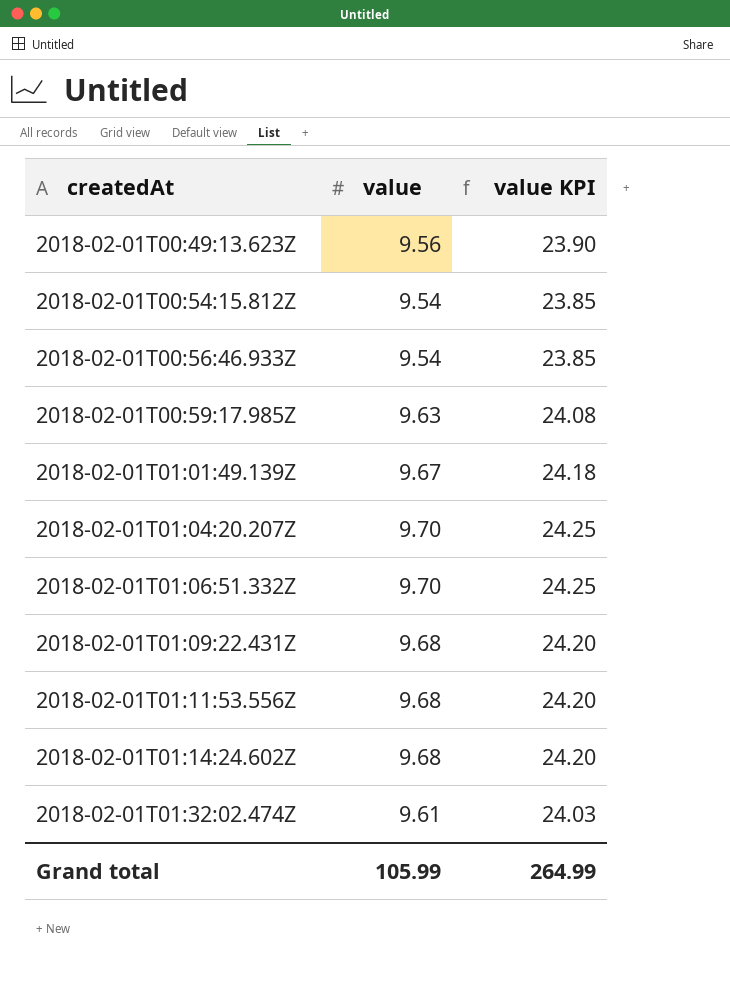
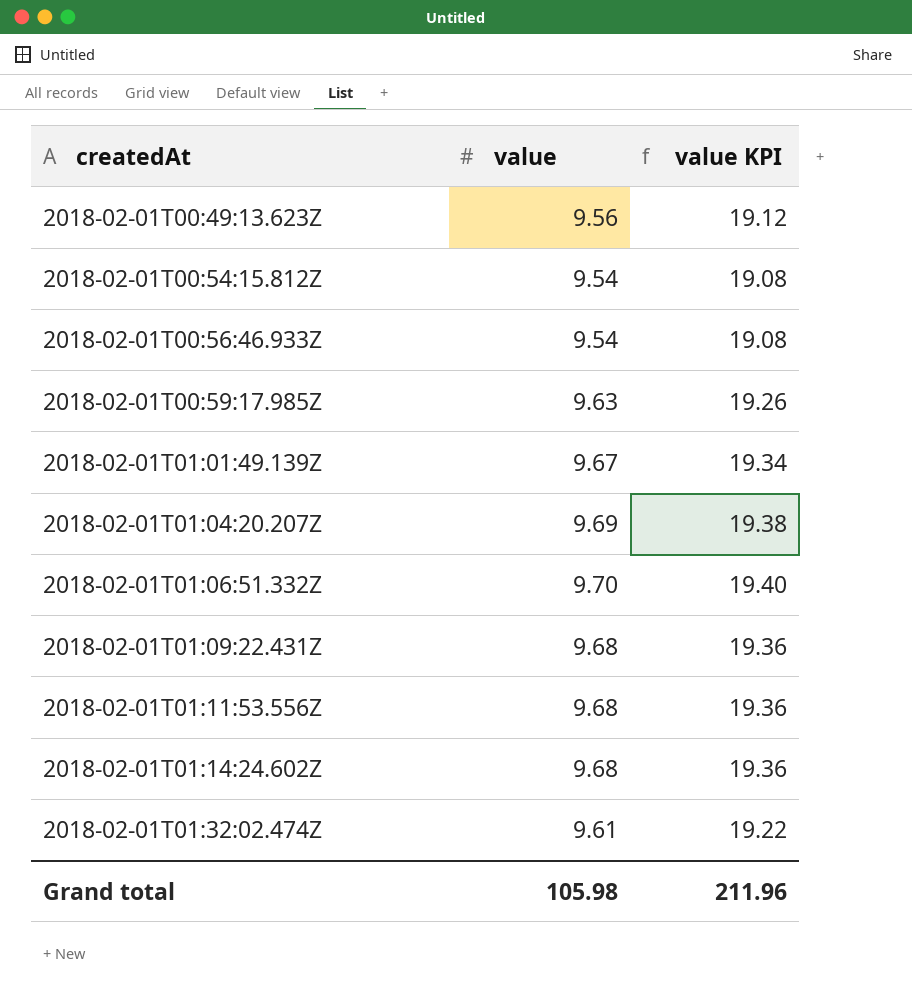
column value KPI | formula: [value] * 2.5 -> [value] * 2
2018-02-01T01:04:20.207Z | value: 9.70 -> 9.69
Grand total | value: 105.99 -> 105.98
Grand total | value KPI: 264.99 -> 211.96

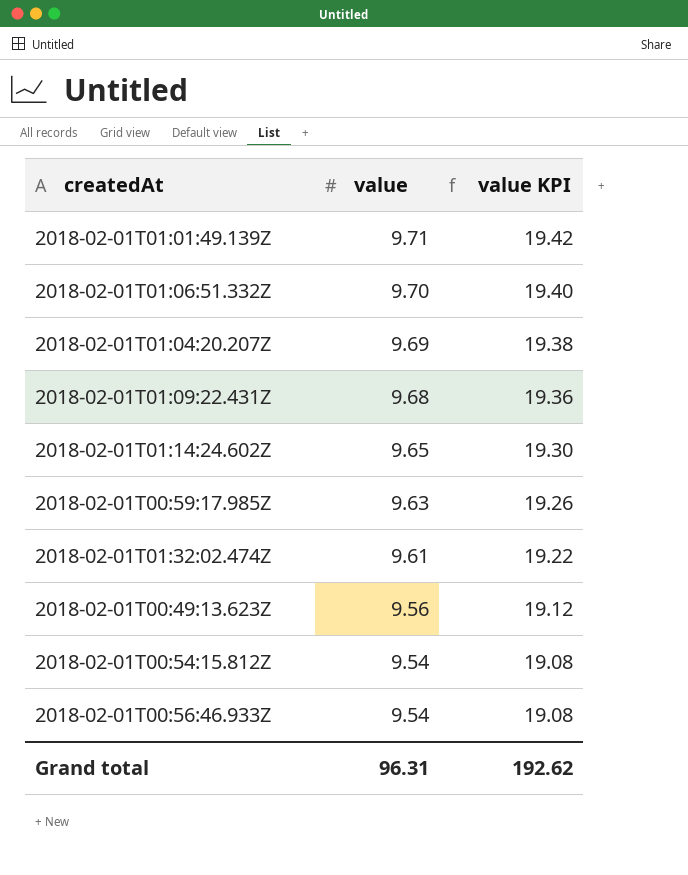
row order: createdAt ascending -> value descending
row 2018-02-01T01:11:53.556Z: 9.68 | 19.36 -> none
2018-02-01T01:01:49.139Z | value: 9.67 -> 9.71
2018-02-01T01:01:49.139Z | value KPI: 19.34 -> 19.42
2018-02-01T01:14:24.602Z | value: 9.68 -> 9.65
2018-02-01T01:14:24.602Z | value KPI: 19.36 -> 19.30
Grand total | value: 105.98 -> 96.31
Grand total | value KPI: 211.96 -> 192.62

